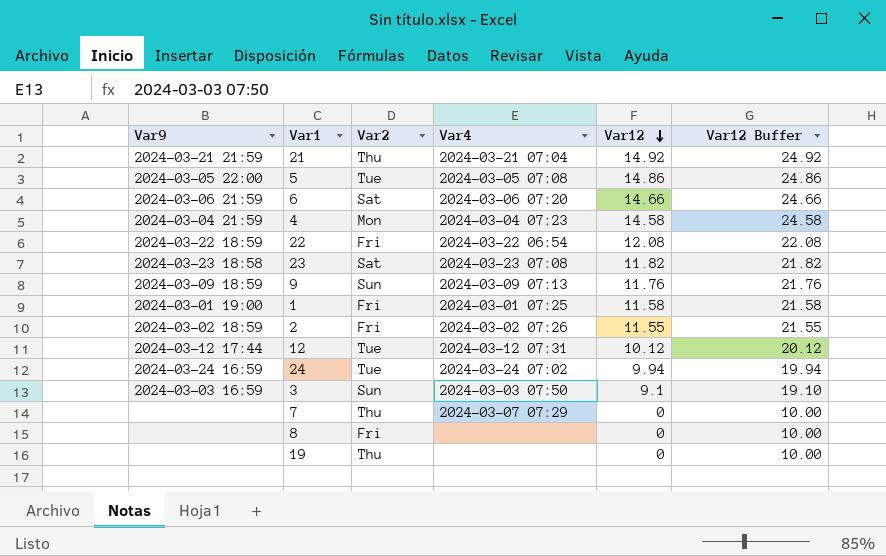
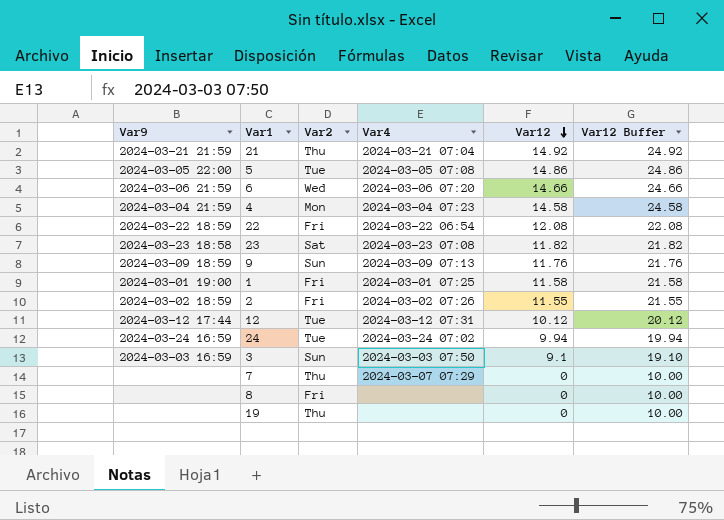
6 | Var2: Sat -> Wed

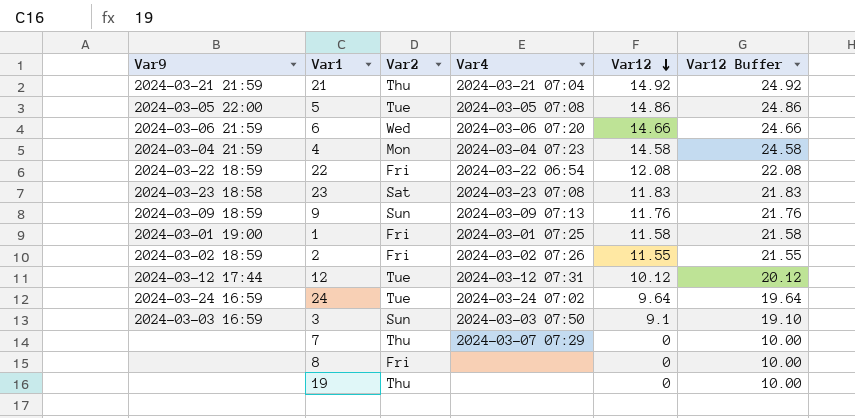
23 | Var12: 11.82 -> 11.83
23 | Var12 Buffer: 21.82 -> 21.83
24 | Var12: 9.94 -> 9.64
24 | Var12 Buffer: 19.94 -> 19.64

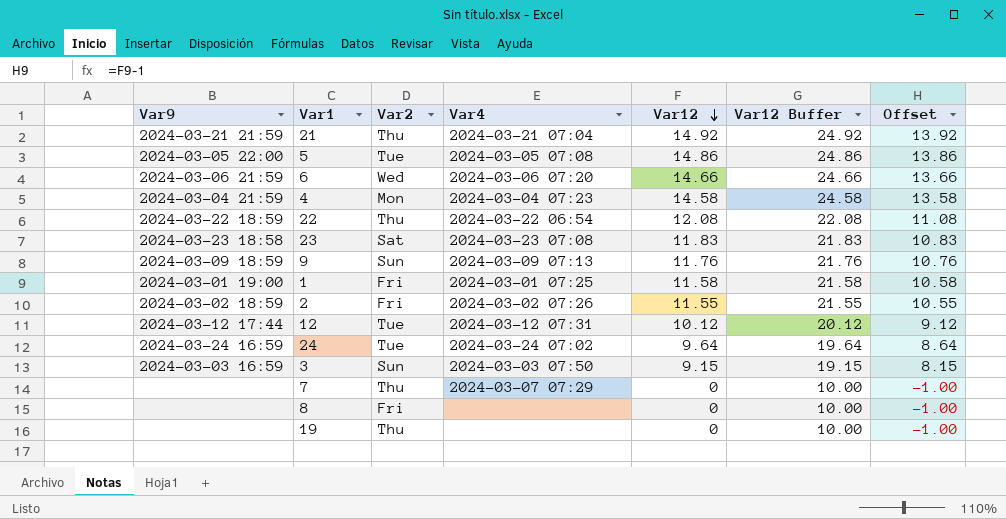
column Offset | formula: none -> [Var12] - 1
22 | Var2: Fri -> Thu
3 | Var12: 9.1 -> 9.15
3 | Var12 Buffer: 19.10 -> 19.15

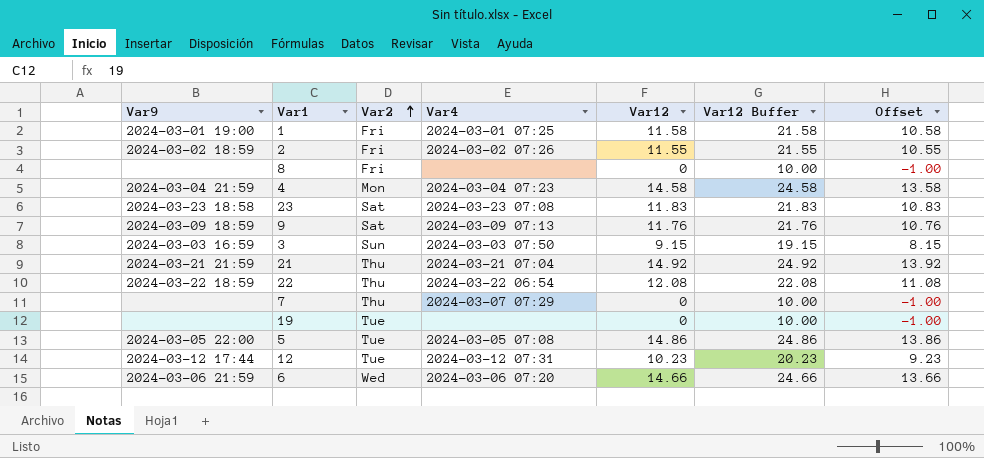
row order: Var12 descending -> Var2 ascending
row 24: 2024-03-24 16:59 | Tue | 2024-03-24 07:02 | 9.64 | 19.64 | 8.64 -> none
9 | Var2: Sun -> Sat
19 | Var2: Thu -> Tue
12 | Var12: 10.12 -> 10.23
12 | Var12 Buffer: 20.12 -> 20.23
12 | Offset: 9.12 -> 9.23

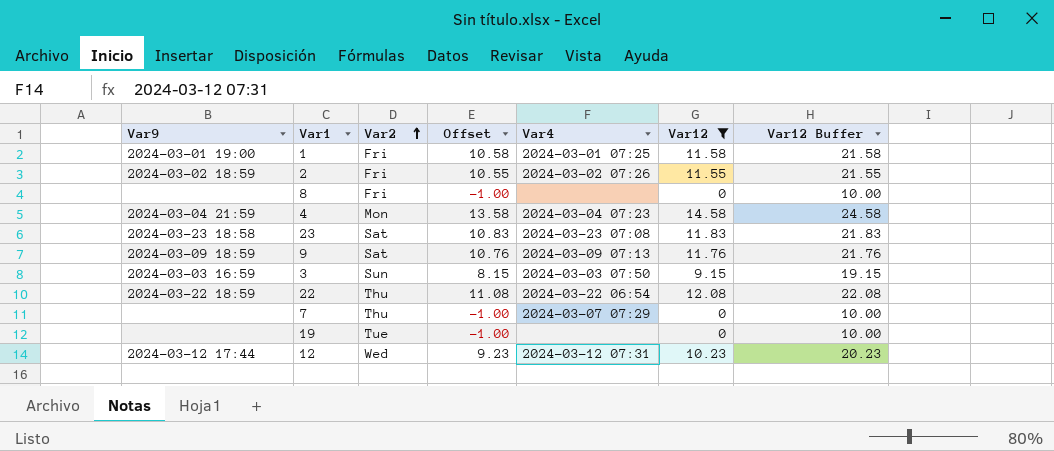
filter: none -> Var12 <= 14.58
column Offset | position: 7 -> 4
12 | Var2: Tue -> Wed

